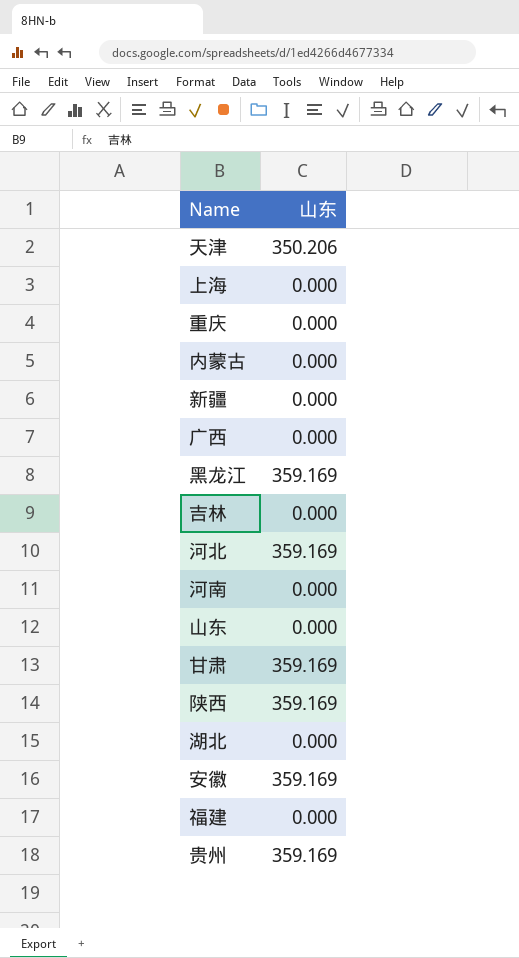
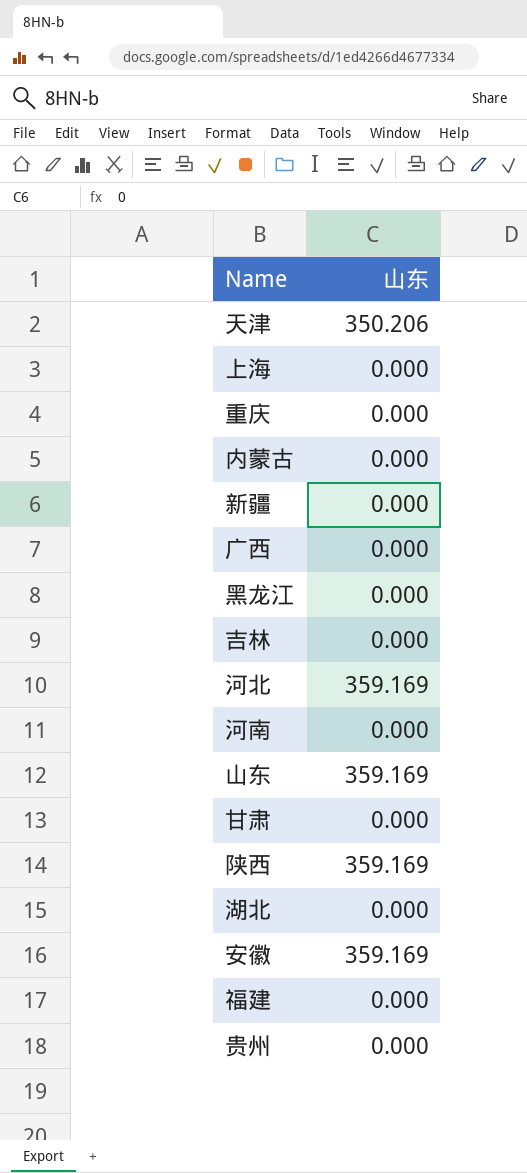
黑龙江 | 山东: 359.169 -> 0.000
山东 | 山东: 0.000 -> 359.169
甘肃 | 山东: 359.169 -> 0.000
贵州 | 山东: 359.169 -> 0.000

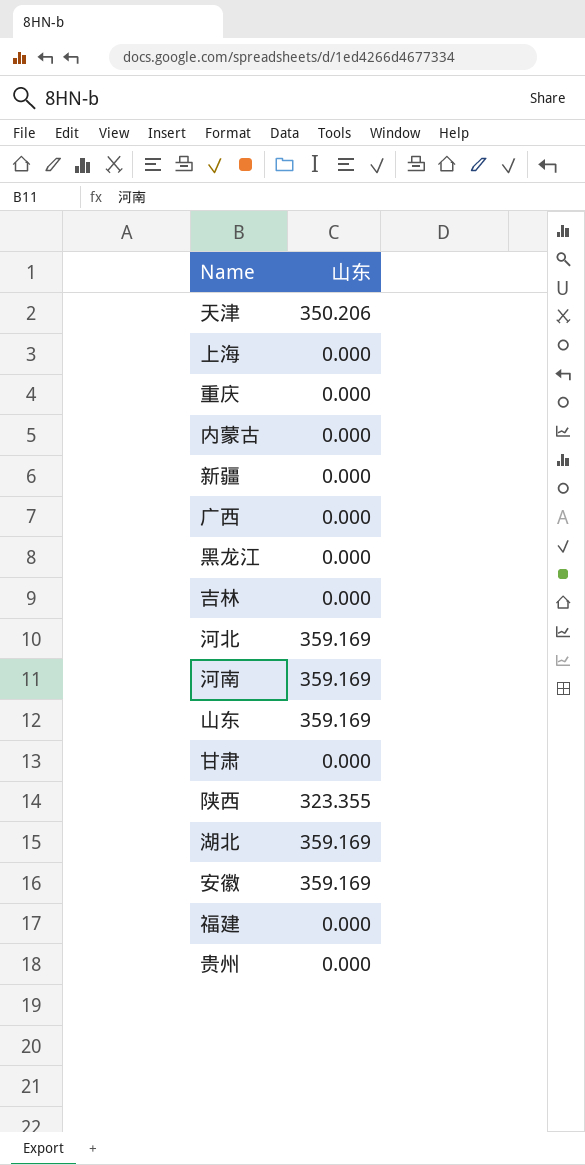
河南 | 山东: 0.000 -> 359.169
陕西 | 山东: 359.169 -> 323.355
湖北 | 山东: 0.000 -> 359.169

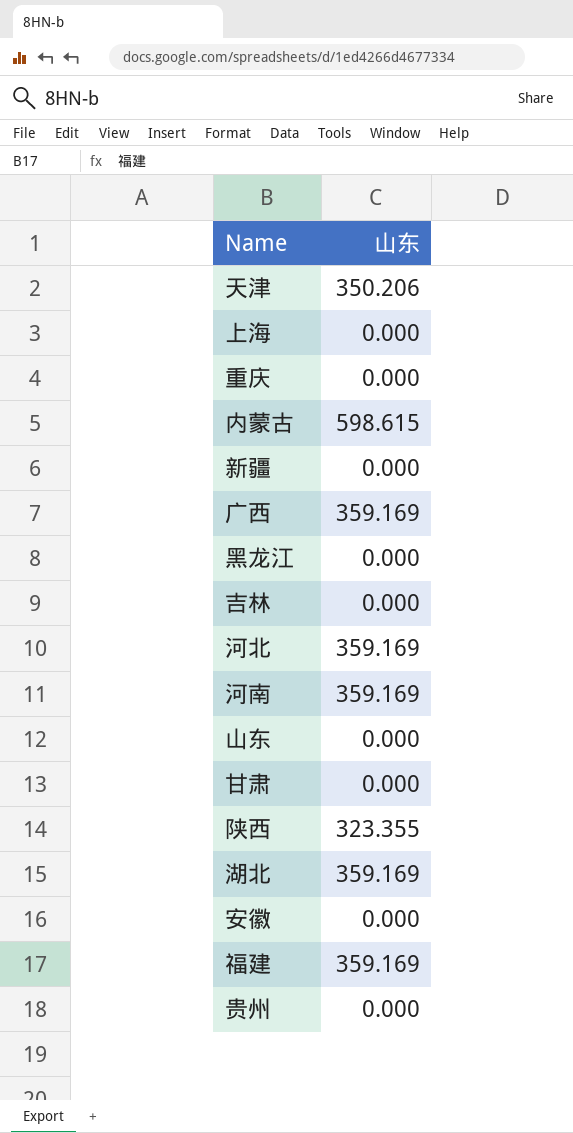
内蒙古 | 山东: 0.000 -> 598.615
广西 | 山东: 0.000 -> 359.169
山东 | 山东: 359.169 -> 0.000
安徽 | 山东: 359.169 -> 0.000
福建 | 山东: 0.000 -> 359.169

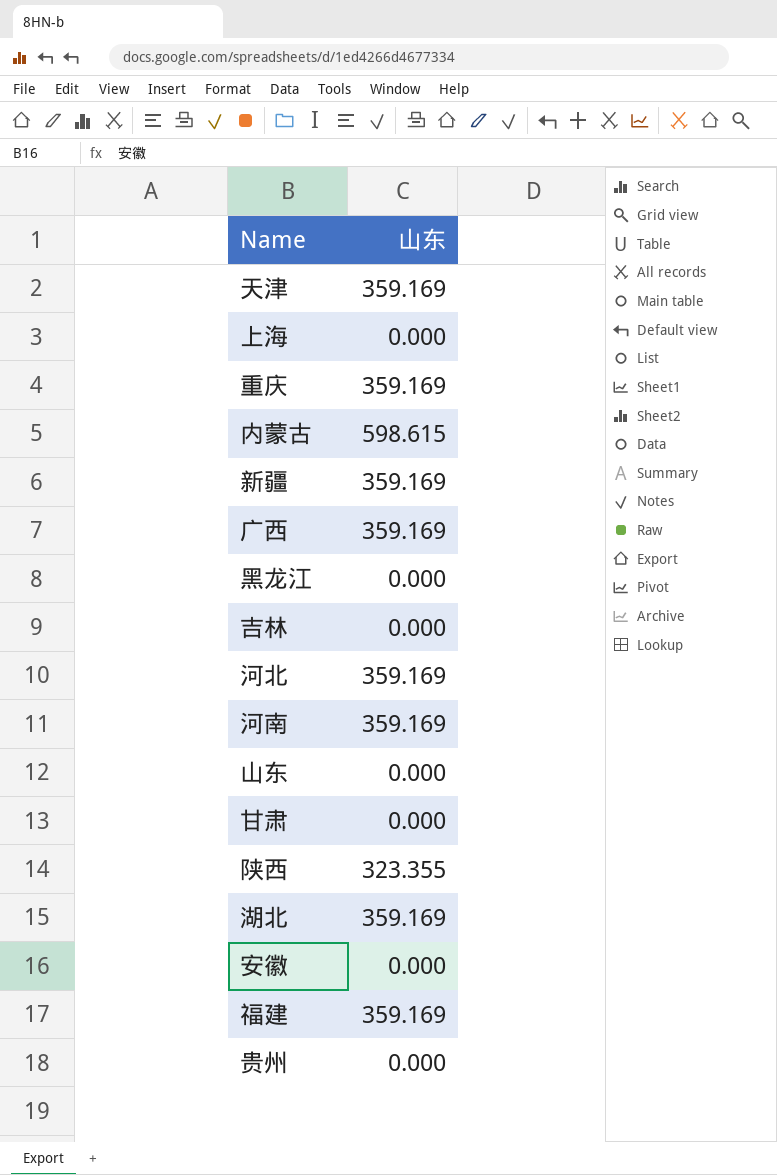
天津 | 山东: 350.206 -> 359.169
重庆 | 山东: 0.000 -> 359.169
新疆 | 山东: 0.000 -> 359.169

